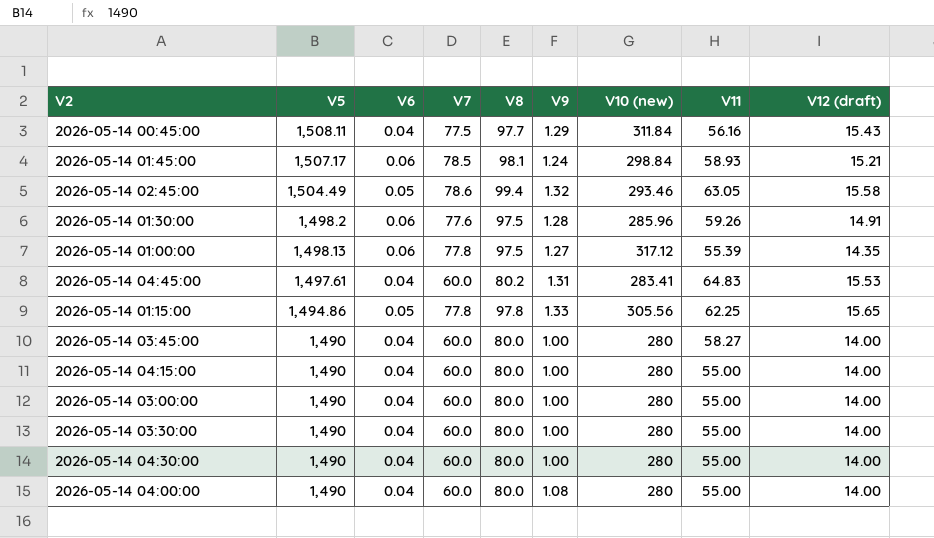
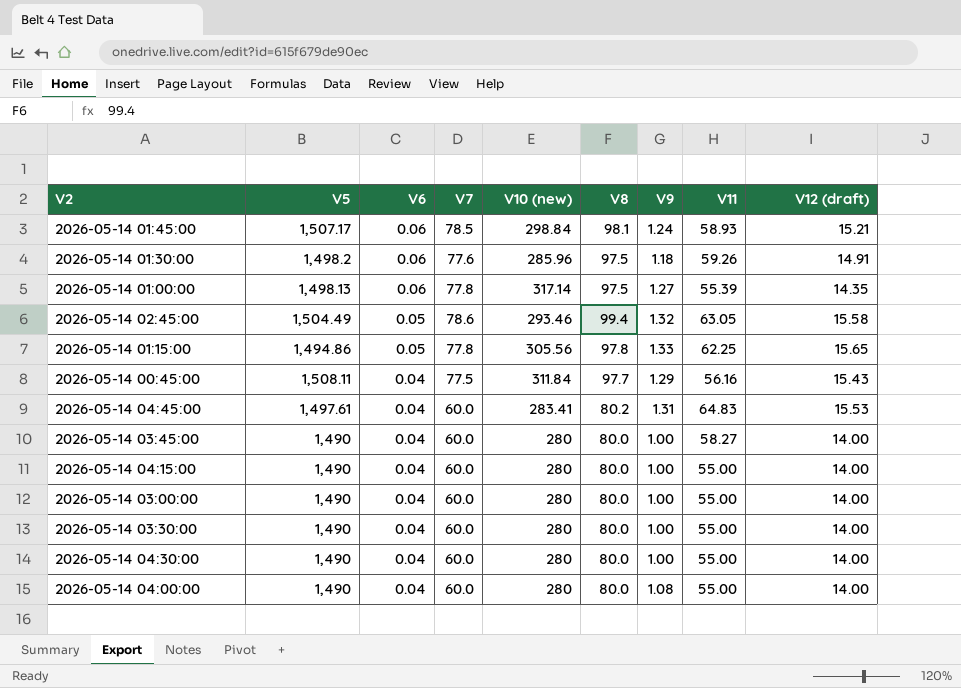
row order: V5 descending -> V6 descending
column V10 (new) | position: 7 -> 5
2026-05-14 01:30:00 | V9: 1.28 -> 1.18
2026-05-14 01:00:00 | V10 (new): 317.12 -> 317.14

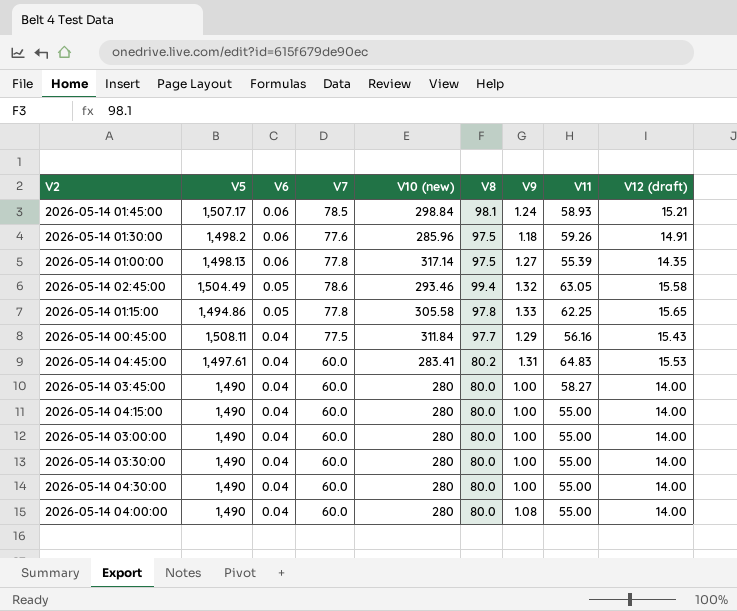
2026-05-14 01:15:00 | V10 (new): 305.56 -> 305.58

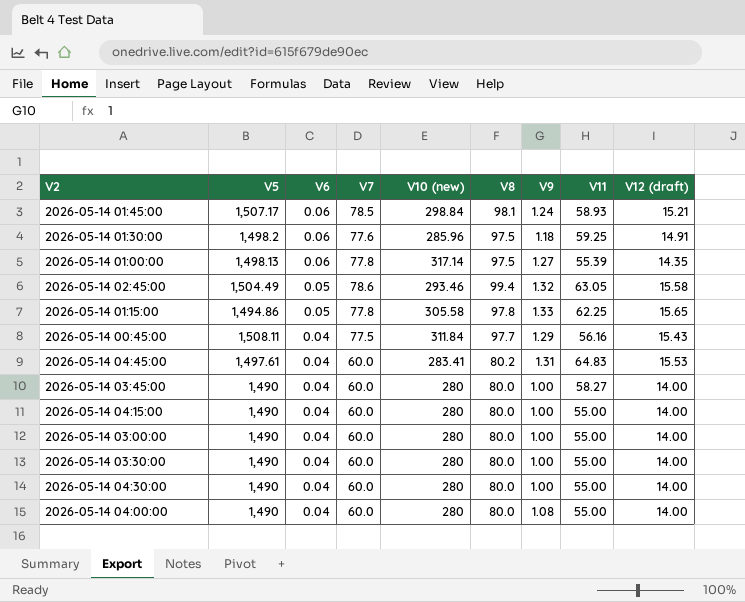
2026-05-14 01:30:00 | V11: 59.26 -> 59.25

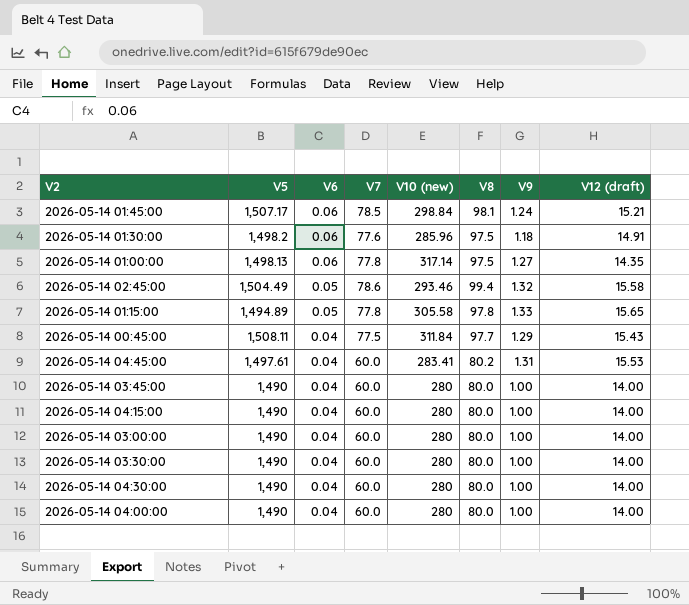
column V11 | position: 8 -> none
2026-05-14 01:15:00 | V5: 1,494.86 -> 1,494.89
2026-05-14 04:00:00 | V9: 1.08 -> 1.00

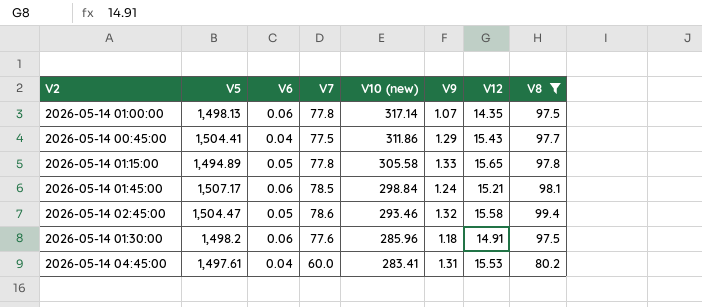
filter: none -> V8 != 80.0
row order: V6 descending -> V10 (new) descending
column name: V12 (draft) -> V12
column V8 | position: 6 -> 8
2026-05-14 01:00:00 | V9: 1.27 -> 1.07
2026-05-14 00:45:00 | V5: 1,508.11 -> 1,504.41
2026-05-14 00:45:00 | V10 (new): 311.84 -> 311.86
2026-05-14 02:45:00 | V5: 1,504.49 -> 1,504.47

